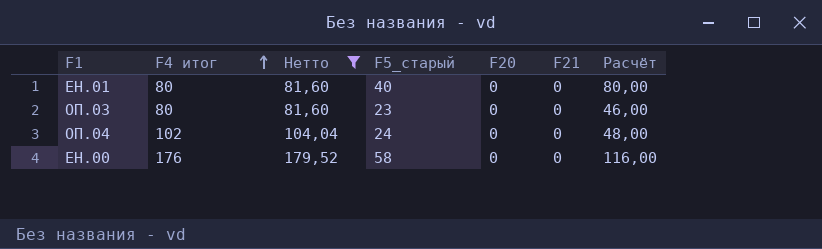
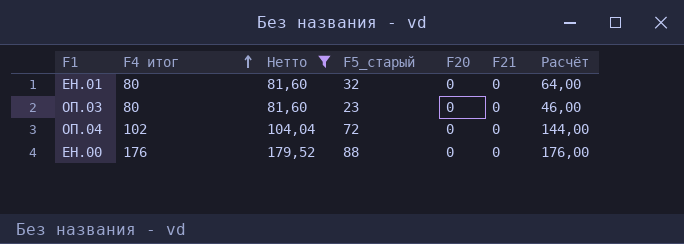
ЕН.01 | F5_старый: 40 -> 32
ЕН.01 | Расчёт: 80,00 -> 64,00
ОП.04 | F5_старый: 24 -> 72
ОП.04 | Расчёт: 48,00 -> 144,00
ЕН.00 | F5_старый: 58 -> 88
ЕН.00 | Расчёт: 116,00 -> 176,00

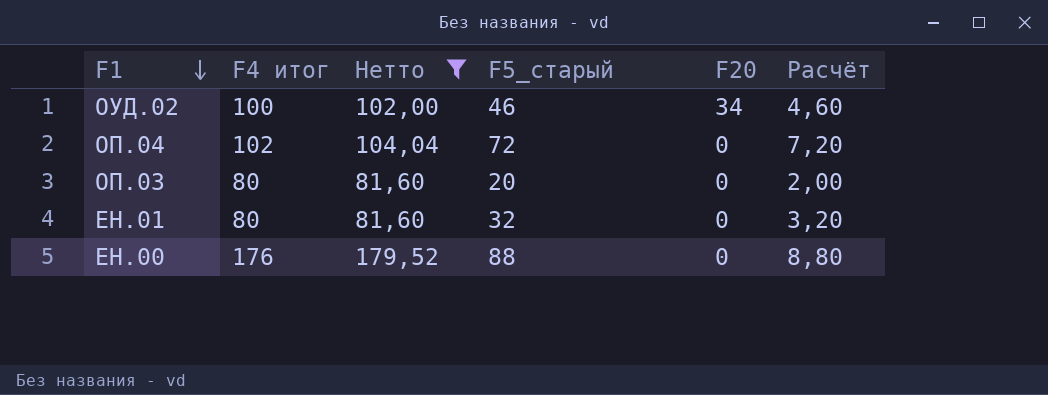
row order: F4 итог ascending -> F1 descending
column F21 | position: 6 -> none
column Расчёт | formula: [F5_старый] * 2 -> [F5_старый] * 0,1
row ОУД.02: none -> 100 | 102,00 | 46 | 34 | 4,60
ОП.03 | F5_старый: 23 -> 20

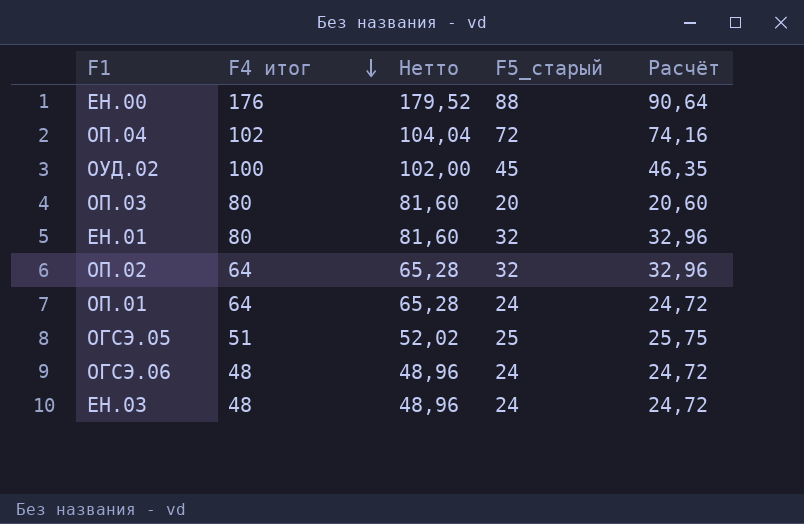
filter: Нетто >= 81,60 -> none
row order: F1 descending -> F4 итог descending
column F20 | position: 5 -> none
column Расчёт | formula: [F5_старый] * 0,1 -> [F5_старый] * 1,03
ОУД.02 | F5_старый: 46 -> 45

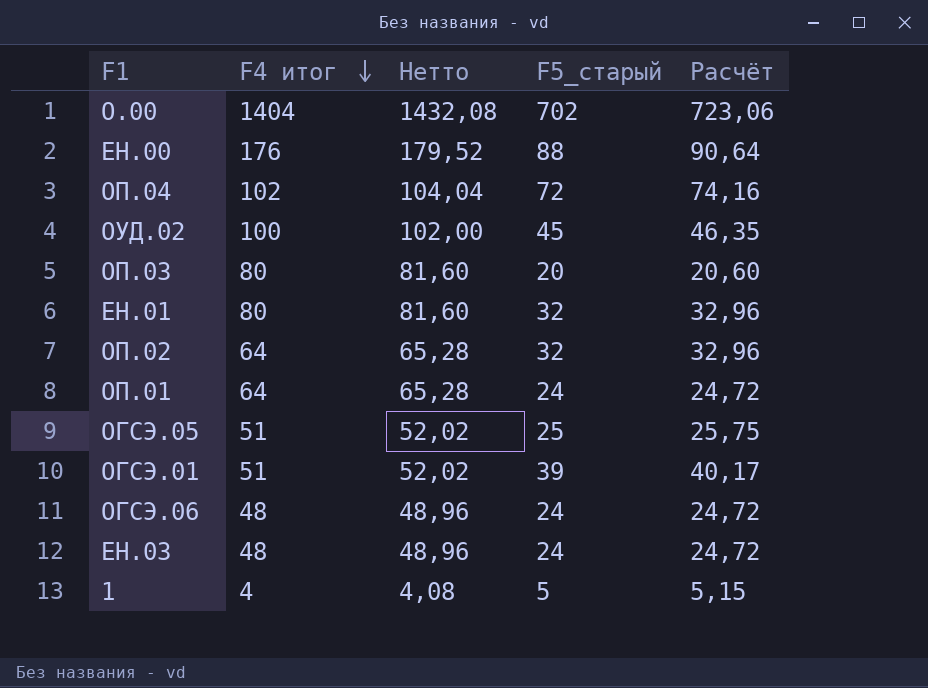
row О.00: none -> 1404 | 1432,08 | 702 | 723,06
row ОГСЭ.01: none -> 51 | 52,02 | 39 | 40,17
row 1: none -> 4 | 4,08 | 5 | 5,15

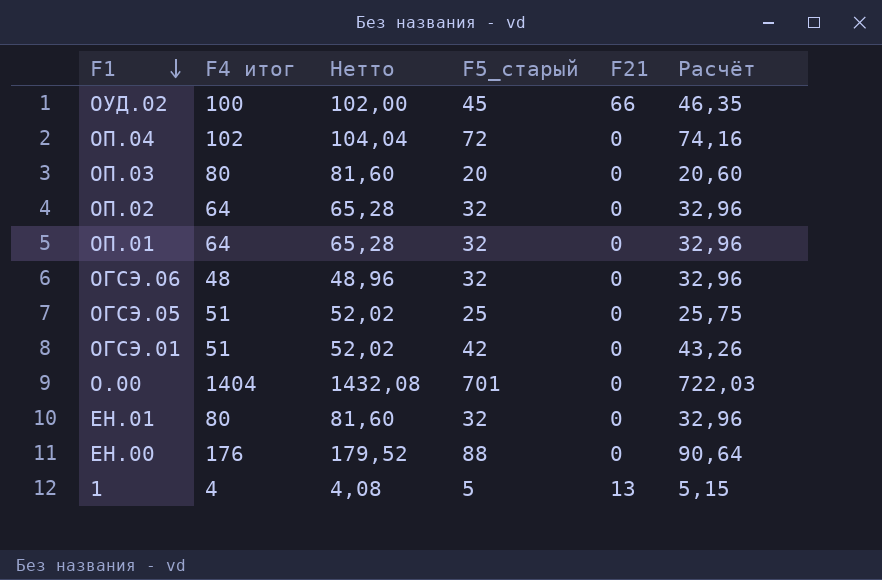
row order: F4 итог descending -> F1 descending
column F21 | position: none -> 5
row ЕН.03: 48 | 48,96 | 24 | 24,72 -> none
ОП.01 | F5_старый: 24 -> 32
ОП.01 | Расчёт: 24,72 -> 32,96
ОГСЭ.06 | F5_старый: 24 -> 32
ОГСЭ.06 | Расчёт: 24,72 -> 32,96
ОГСЭ.01 | F5_старый: 39 -> 42
ОГСЭ.01 | Расчёт: 40,17 -> 43,26
О.00 | F5_старый: 702 -> 701
О.00 | Расчёт: 723,06 -> 722,03

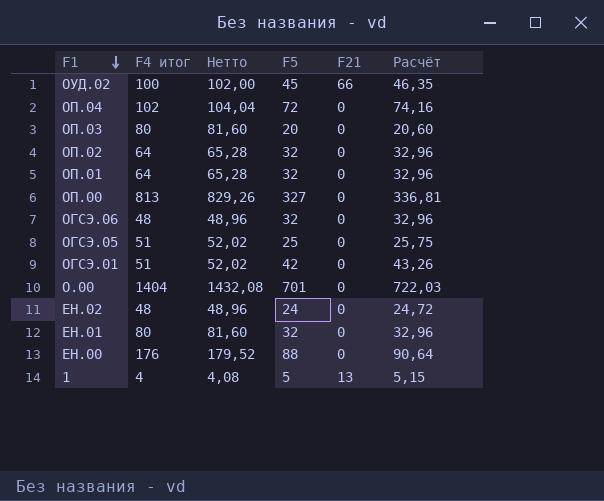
column name: F5_старый -> F5
row ОП.00: none -> 813 | 829,26 | 327 | 0 | 336,81
row ЕН.02: none -> 48 | 48,96 | 24 | 0 | 24,72

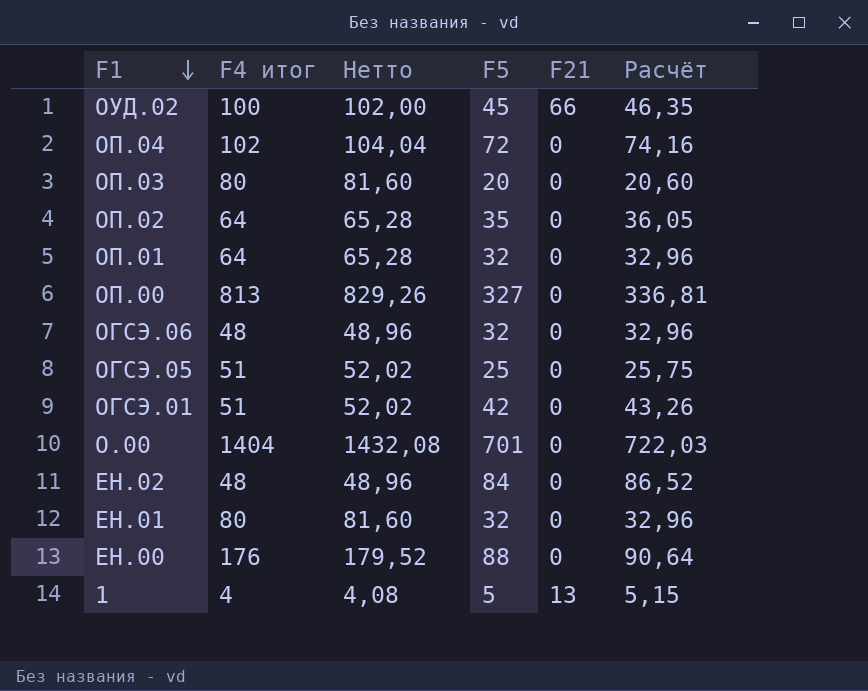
ОП.02 | F5: 32 -> 35
ОП.02 | Расчёт: 32,96 -> 36,05
ЕН.02 | F5: 24 -> 84
ЕН.02 | Расчёт: 24,72 -> 86,52

